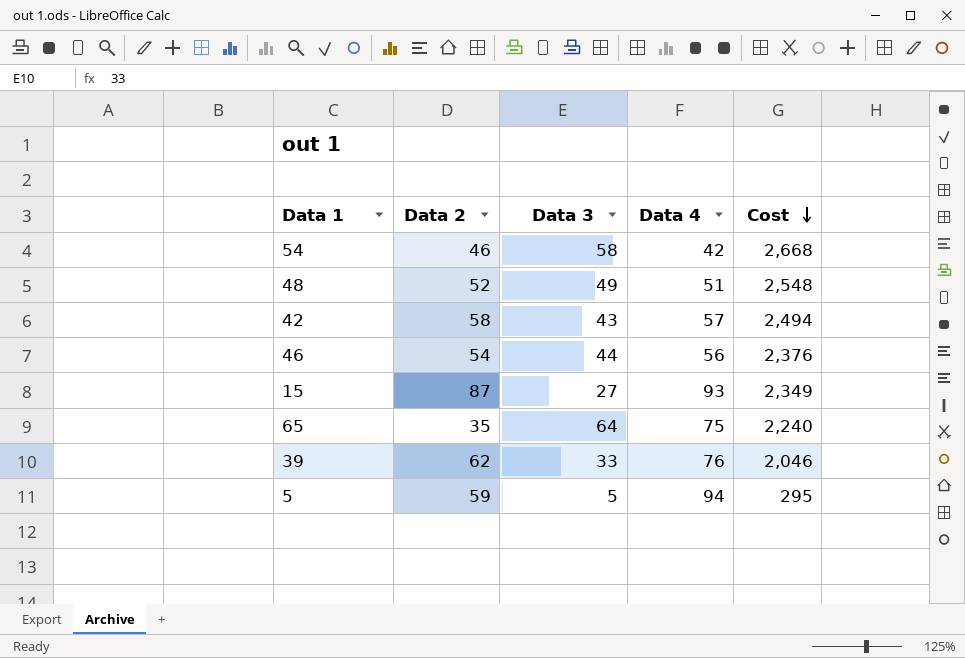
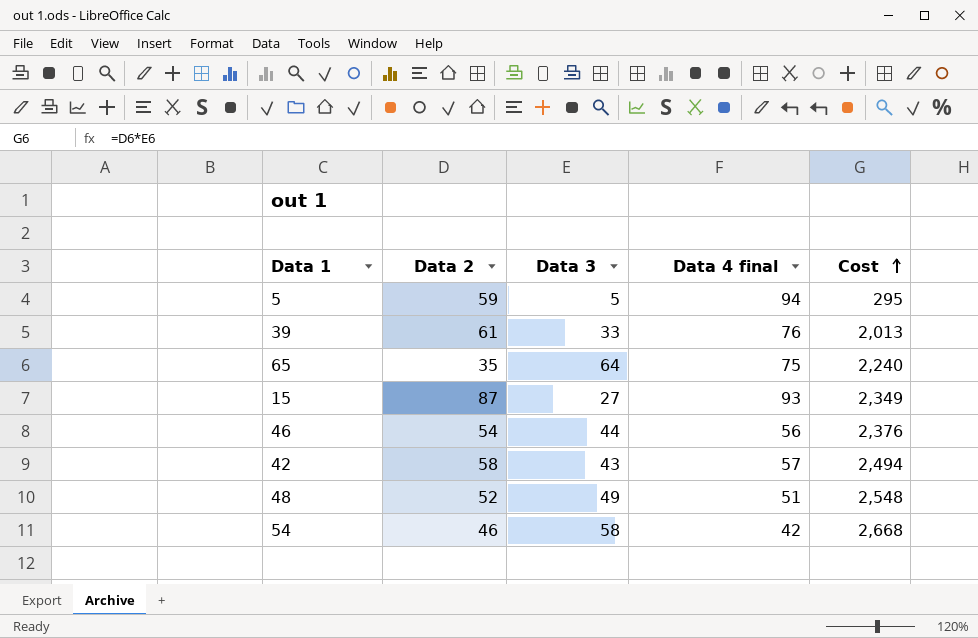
row order: Cost descending -> Cost ascending
column name: Data 4 -> Data 4 final
39 | Data 2: 62 -> 61
39 | Cost: 2,046 -> 2,013

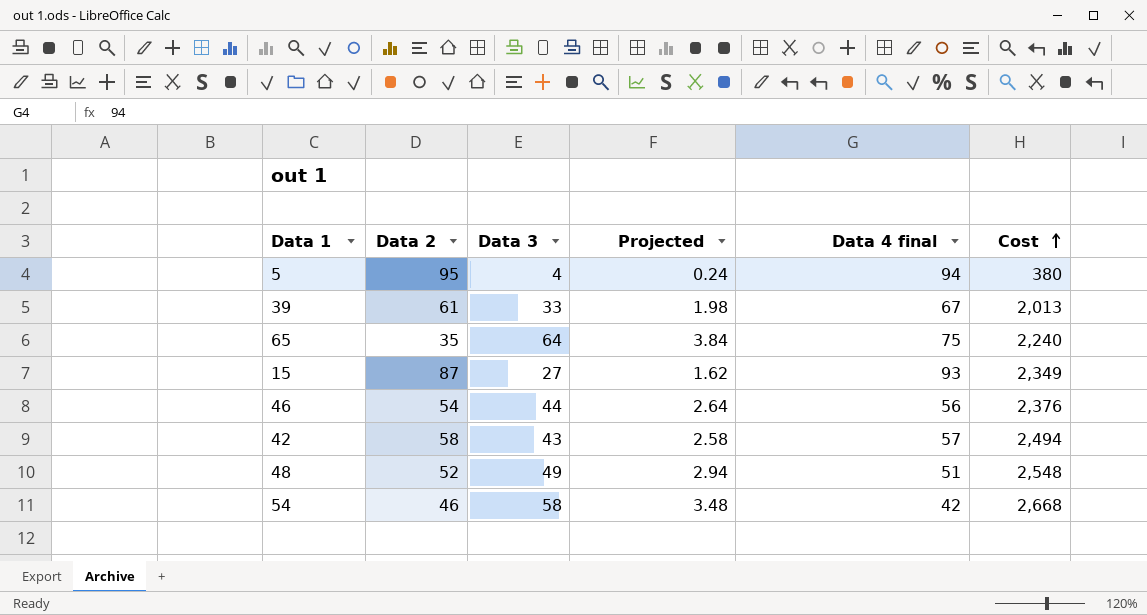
column Projected | formula: none -> [Data 3] * 0.06
5 | Data 2: 59 -> 95
5 | Data 3: 5 -> 4
5 | Cost: 295 -> 380
39 | Data 4 final: 76 -> 67

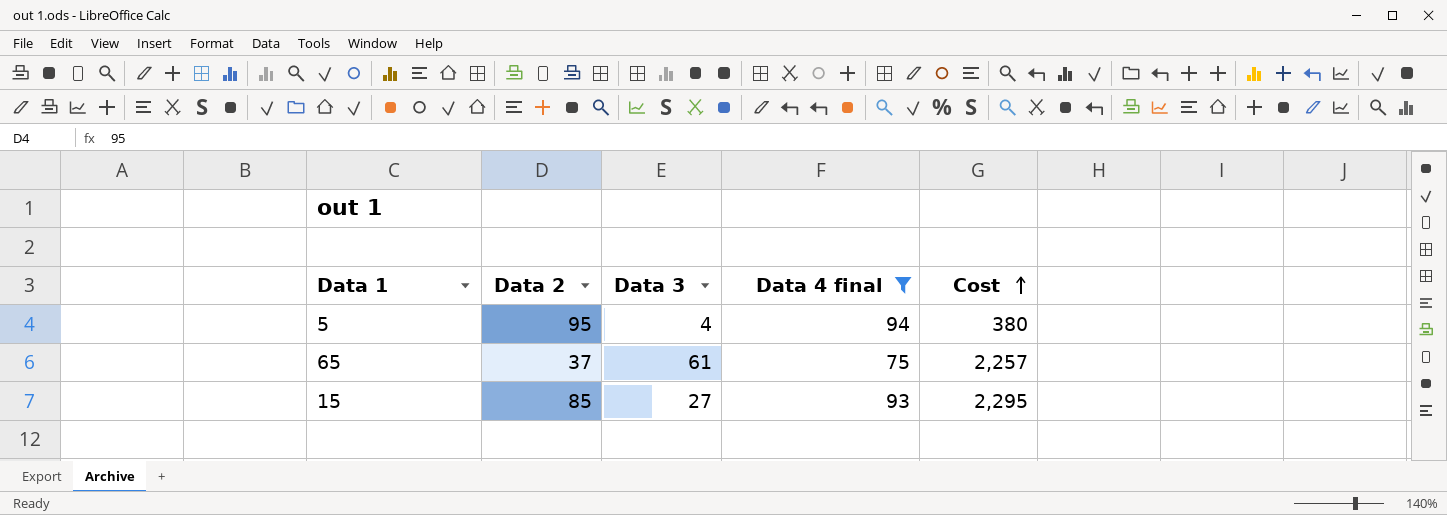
filter: none -> Data 4 final >= 75
column Projected | formula: [Data 3] * 0.06 -> none
65 | Data 2: 35 -> 37
65 | Data 3: 64 -> 61
65 | Cost: 2,240 -> 2,257
15 | Data 2: 87 -> 85
15 | Cost: 2,349 -> 2,295

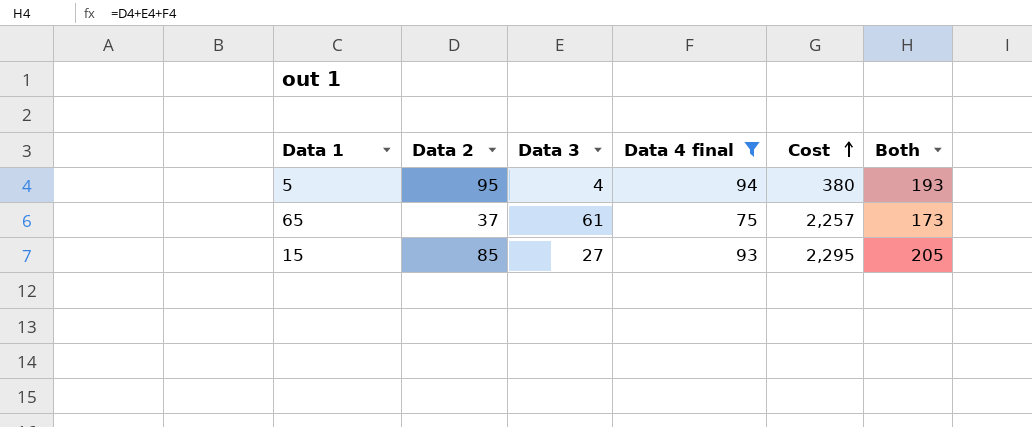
column Both | formula: none -> [Data 2] + [Data 3] + [Data 4 final]

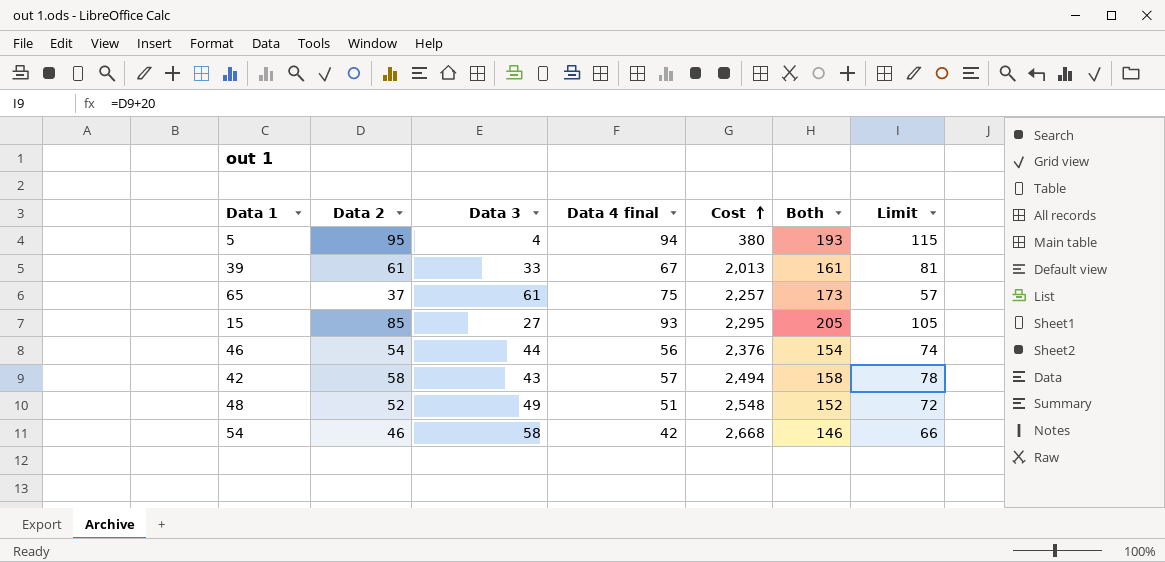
filter: Data 4 final >= 75 -> none
column Limit | formula: none -> [Data 2] + 20

